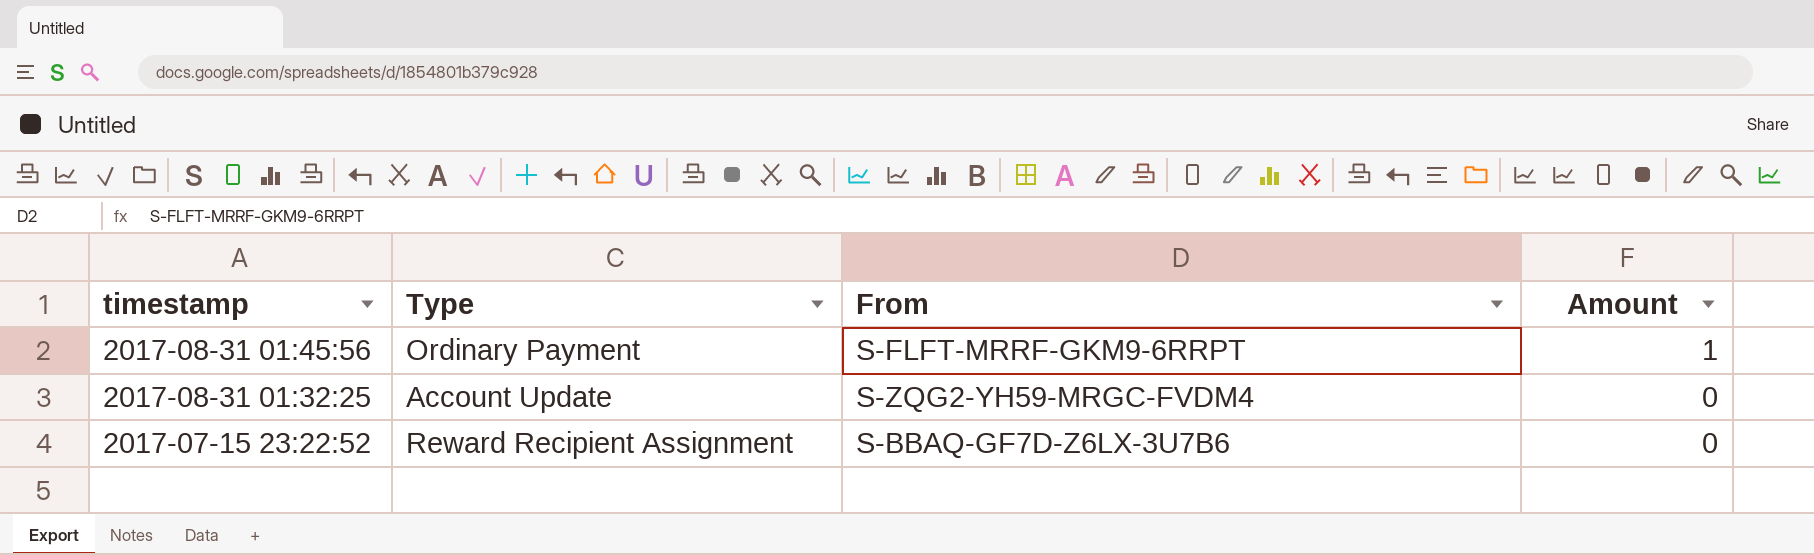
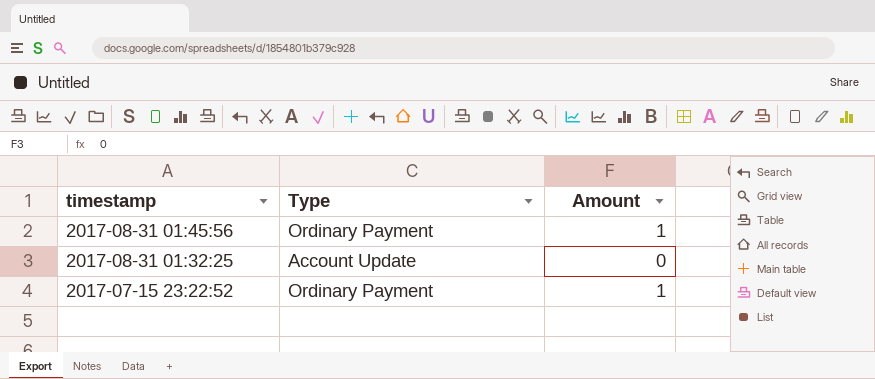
column From | position: 3 -> none
2017-07-15 23:22:52 | Type: Reward Recipient Assignment -> Ordinary Payment
2017-07-15 23:22:52 | Amount: 0 -> 1

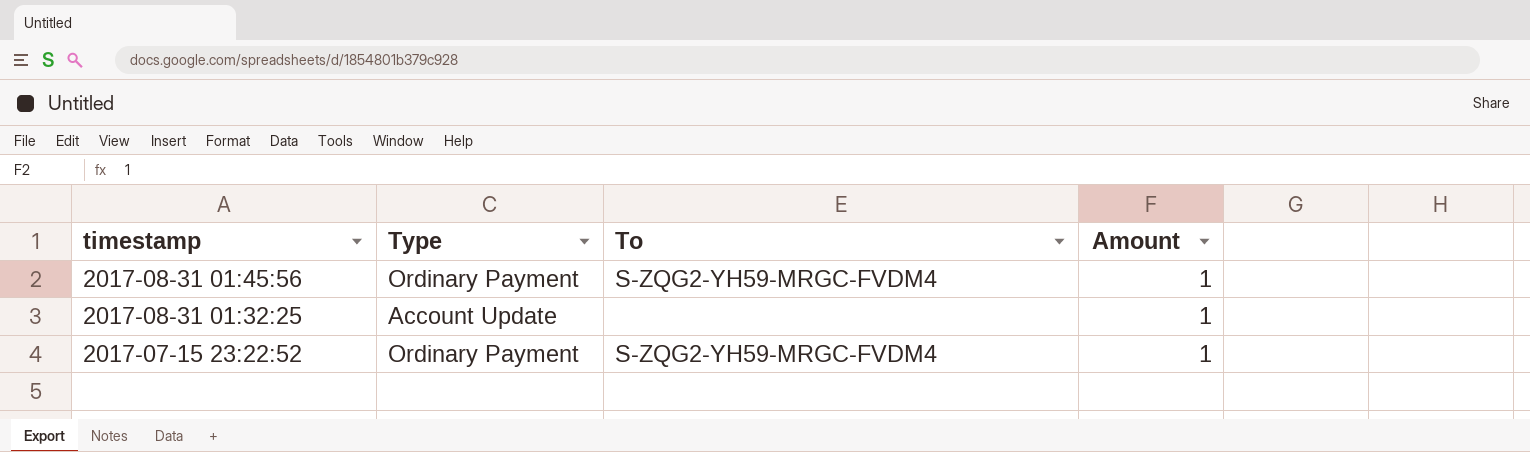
column To | position: none -> 3
2017-08-31 01:32:25 | Amount: 0 -> 1

